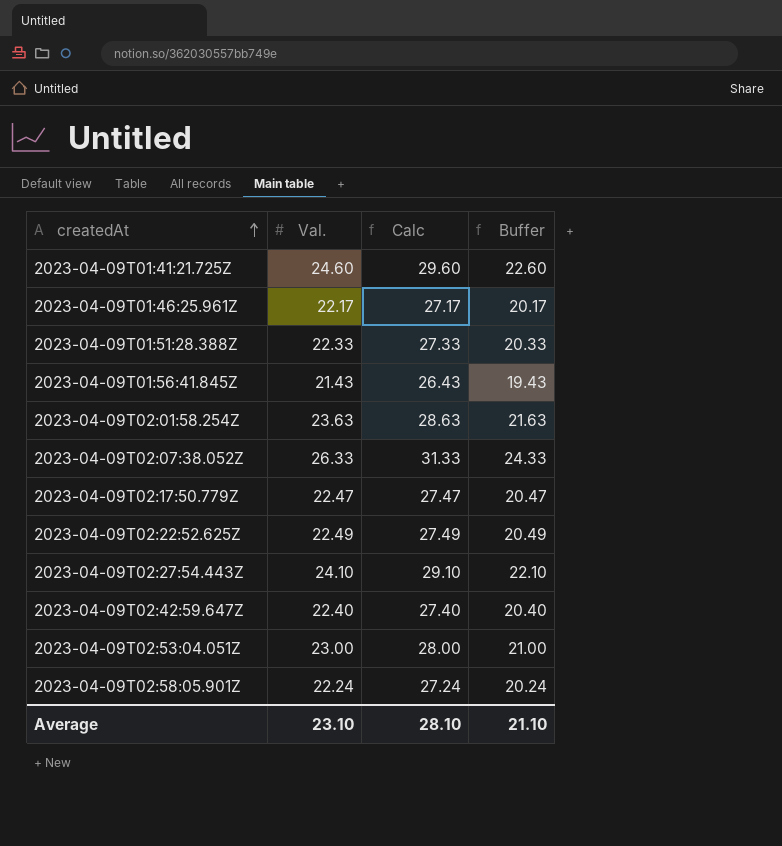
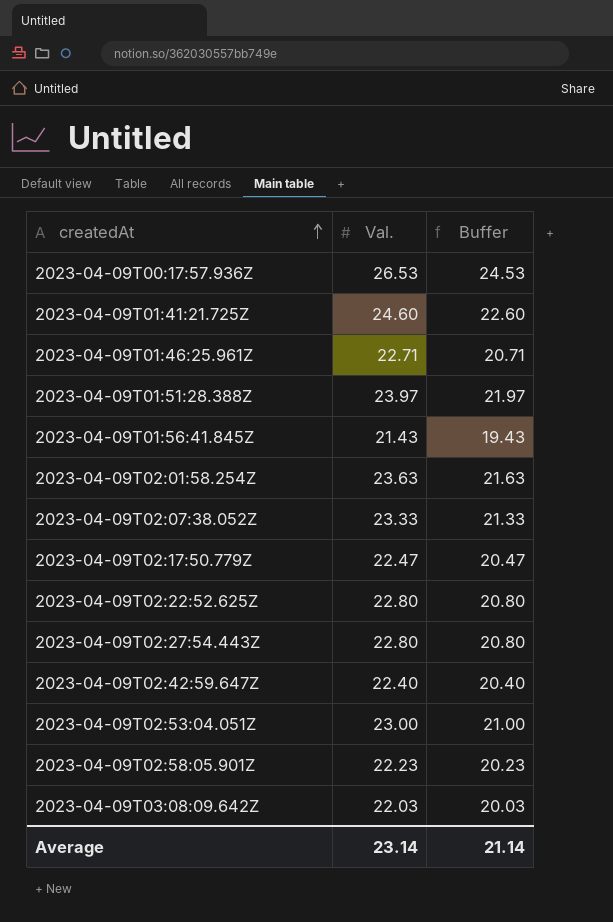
column Calc | formula: [Val.] + 5 -> none
row 2023-04-09T00:17:57.936Z: none -> 26.53 | 24.53
2023-04-09T01:46:25.961Z | Val.: 22.17 -> 22.71
2023-04-09T01:46:25.961Z | Buffer: 20.17 -> 20.71
2023-04-09T01:51:28.388Z | Val.: 22.33 -> 23.97
2023-04-09T01:51:28.388Z | Buffer: 20.33 -> 21.97
2023-04-09T02:07:38.052Z | Val.: 26.33 -> 23.33
2023-04-09T02:07:38.052Z | Buffer: 24.33 -> 21.33
2023-04-09T02:22:52.625Z | Val.: 22.49 -> 22.80
2023-04-09T02:22:52.625Z | Buffer: 20.49 -> 20.80
2023-04-09T02:27:54.443Z | Val.: 24.10 -> 22.80
2023-04-09T02:27:54.443Z | Buffer: 22.10 -> 20.80
2023-04-09T02:58:05.901Z | Val.: 22.24 -> 22.23
2023-04-09T02:58:05.901Z | Buffer: 20.24 -> 20.23
row 2023-04-09T03:08:09.642Z: none -> 22.03 | 20.03
Average | Val.: 23.10 -> 23.14
Average | Buffer: 21.10 -> 21.14

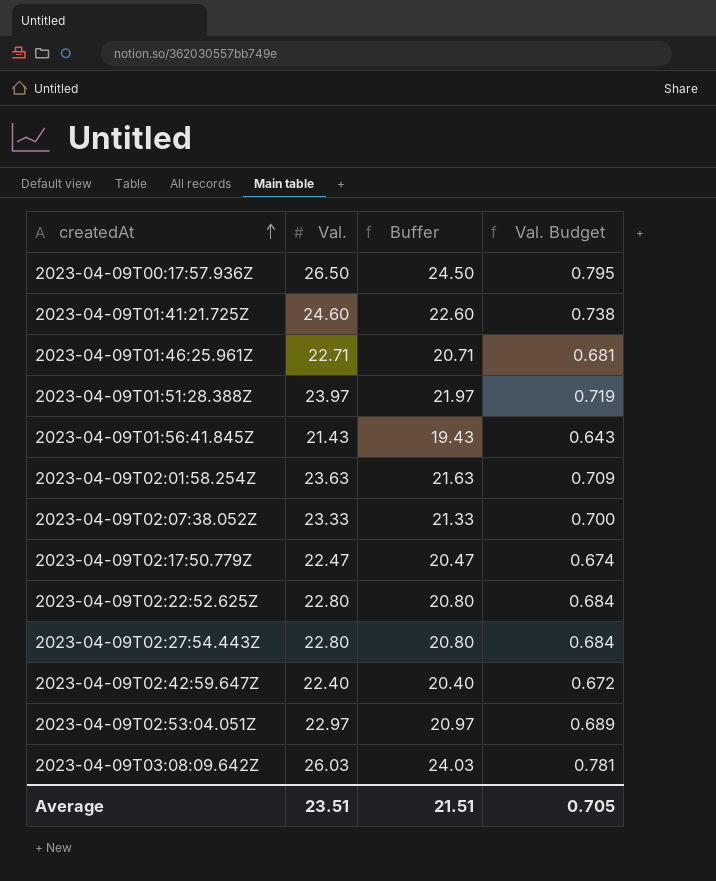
column Val. Budget | formula: none -> [Val.] * 0.03
row 2023-04-09T02:58:05.901Z: 22.23 | 20.23 -> none
2023-04-09T00:17:57.936Z | Val.: 26.53 -> 26.50
2023-04-09T00:17:57.936Z | Buffer: 24.53 -> 24.50
2023-04-09T02:53:04.051Z | Val.: 23.00 -> 22.97
2023-04-09T02:53:04.051Z | Buffer: 21.00 -> 20.97
2023-04-09T03:08:09.642Z | Val.: 22.03 -> 26.03
2023-04-09T03:08:09.642Z | Buffer: 20.03 -> 24.03
Average | Val.: 23.14 -> 23.51
Average | Buffer: 21.14 -> 21.51

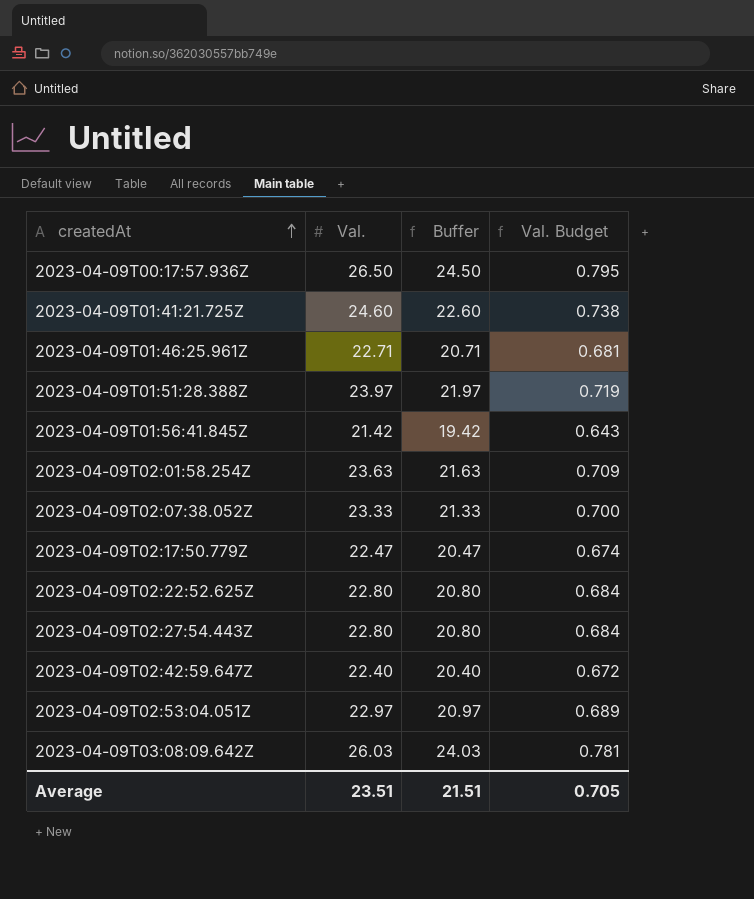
2023-04-09T01:56:41.845Z | Val.: 21.43 -> 21.42
2023-04-09T01:56:41.845Z | Buffer: 19.43 -> 19.42

